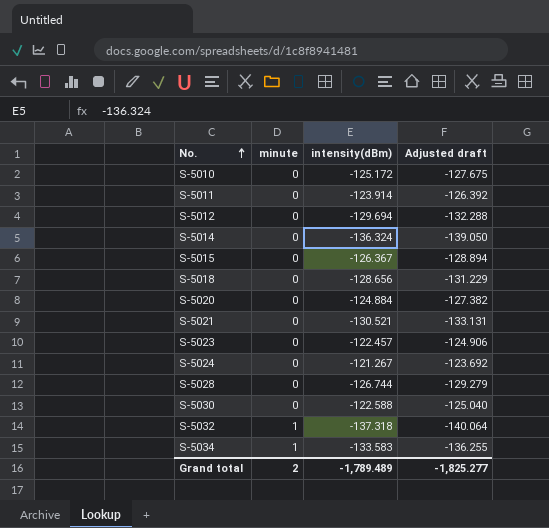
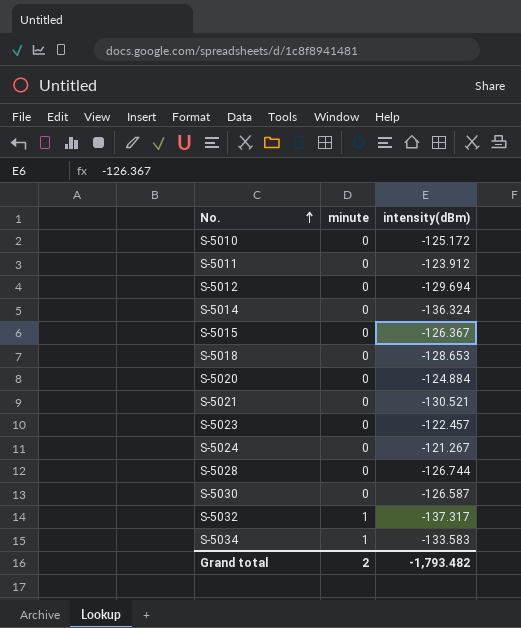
column Adjusted draft | formula: [intensity(dBm)] * 1.02 -> none
S-5011 | intensity(dBm): -123.914 -> -123.912
S-5018 | intensity(dBm): -128.656 -> -128.653
S-5030 | intensity(dBm): -122.588 -> -126.587
S-5032 | intensity(dBm): -137.318 -> -137.317
Grand total | intensity(dBm): -1,789.489 -> -1,793.482

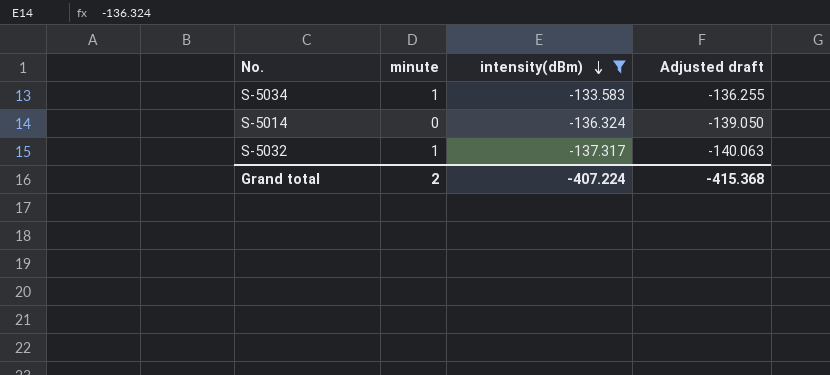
filter: none -> intensity(dBm) <= -133.583
row order: No. ascending -> intensity(dBm) descending
column Adjusted draft | formula: none -> [intensity(dBm)] * 1.02
Grand total | intensity(dBm): -1,793.482 -> -407.224

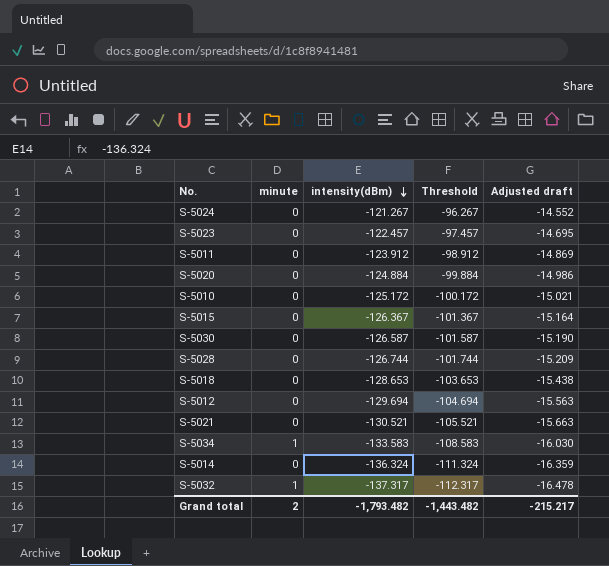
filter: intensity(dBm) <= -133.583 -> none
column Threshold | formula: none -> [intensity(dBm)] + 25
column Adjusted draft | formula: [intensity(dBm)] * 1.02 -> [intensity(dBm)] * 0.12
Grand total | intensity(dBm): -407.224 -> -1,793.482
Grand total | Adjusted draft: -415.368 -> -215.217

